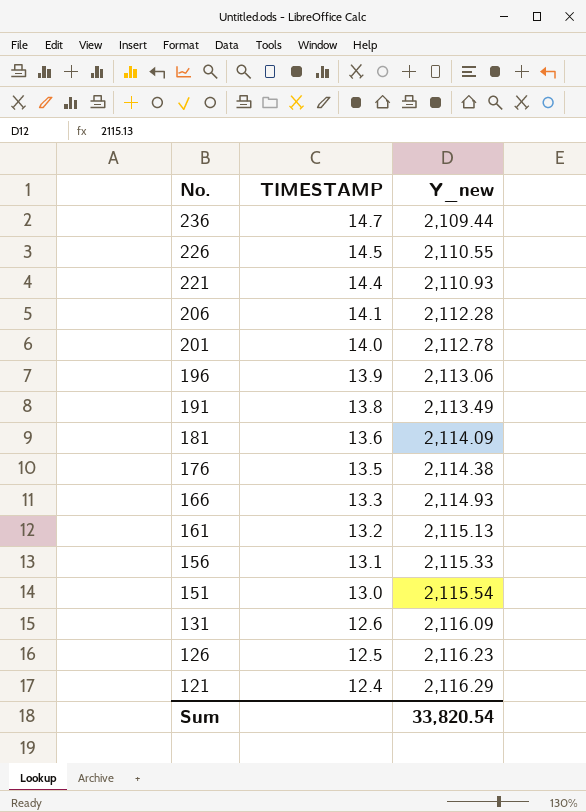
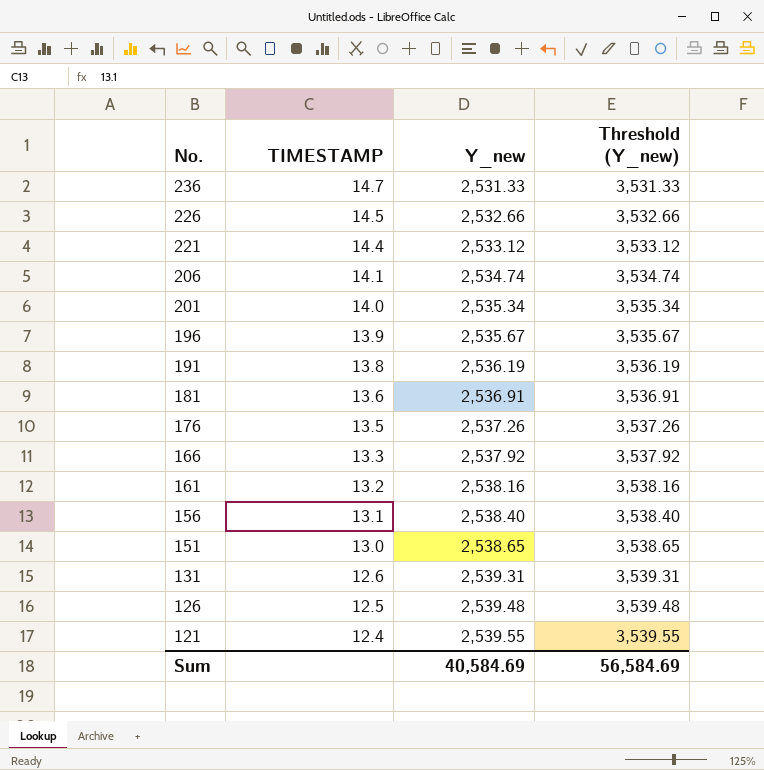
column Threshold (Y_new) | formula: none -> [Y_new] + 1000
236 | Y_new: 2,109.44 -> 2,531.33
226 | Y_new: 2,110.55 -> 2,532.66
221 | Y_new: 2,110.93 -> 2,533.12
206 | Y_new: 2,112.28 -> 2,534.74
201 | Y_new: 2,112.78 -> 2,535.34
196 | Y_new: 2,113.06 -> 2,535.67
191 | Y_new: 2,113.49 -> 2,536.19
181 | Y_new: 2,114.09 -> 2,536.91
176 | Y_new: 2,114.38 -> 2,537.26
166 | Y_new: 2,114.93 -> 2,537.92
161 | Y_new: 2,115.13 -> 2,538.16
156 | Y_new: 2,115.33 -> 2,538.40
151 | Y_new: 2,115.54 -> 2,538.65
131 | Y_new: 2,116.09 -> 2,539.31
126 | Y_new: 2,116.23 -> 2,539.48
121 | Y_new: 2,116.29 -> 2,539.55
Sum | Y_new: 33,820.54 -> 40,584.69

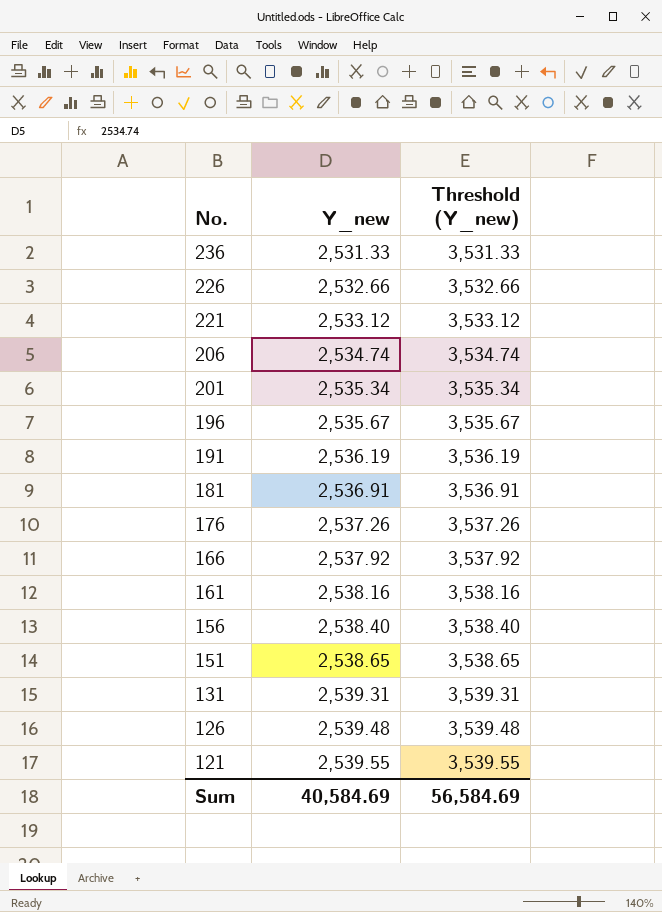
column TIMESTAMP | position: 2 -> none

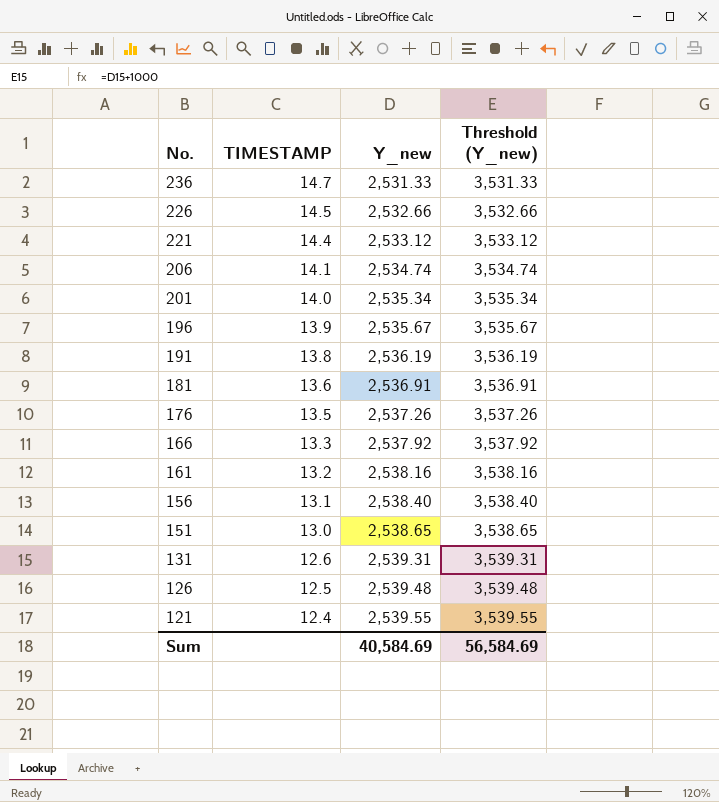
column TIMESTAMP | position: none -> 2

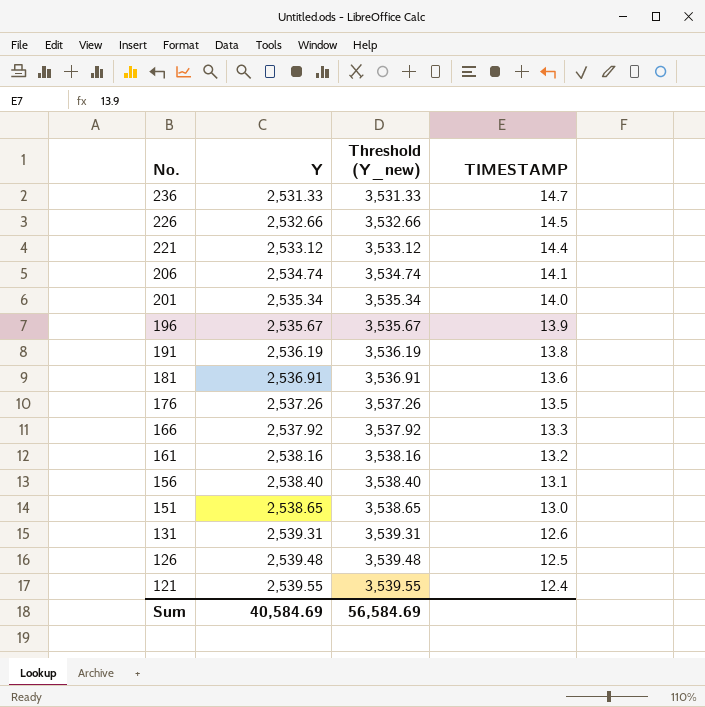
column name: Y_new -> Y
column TIMESTAMP | position: 2 -> 4

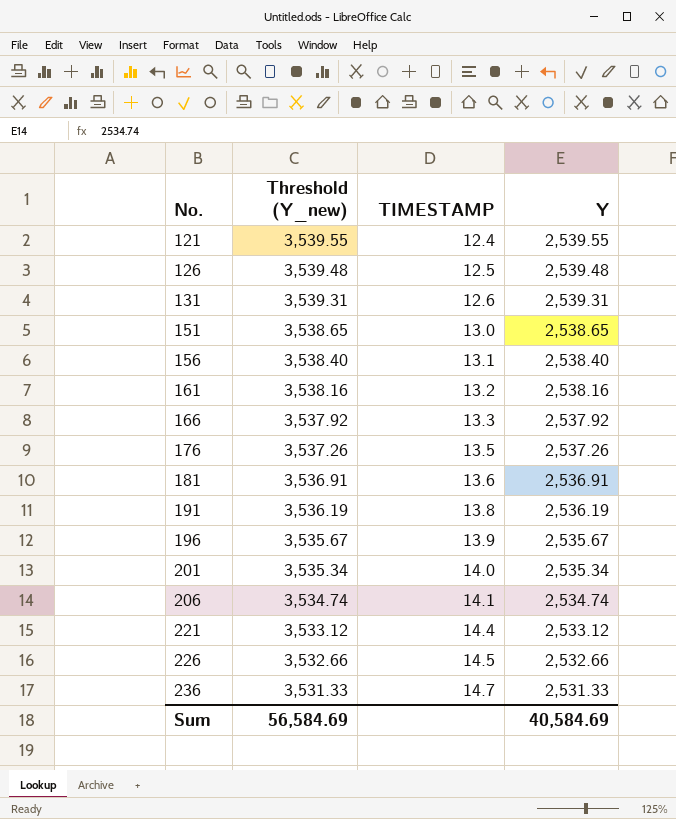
row order: No. descending -> No. ascending
column Y | position: 2 -> 4

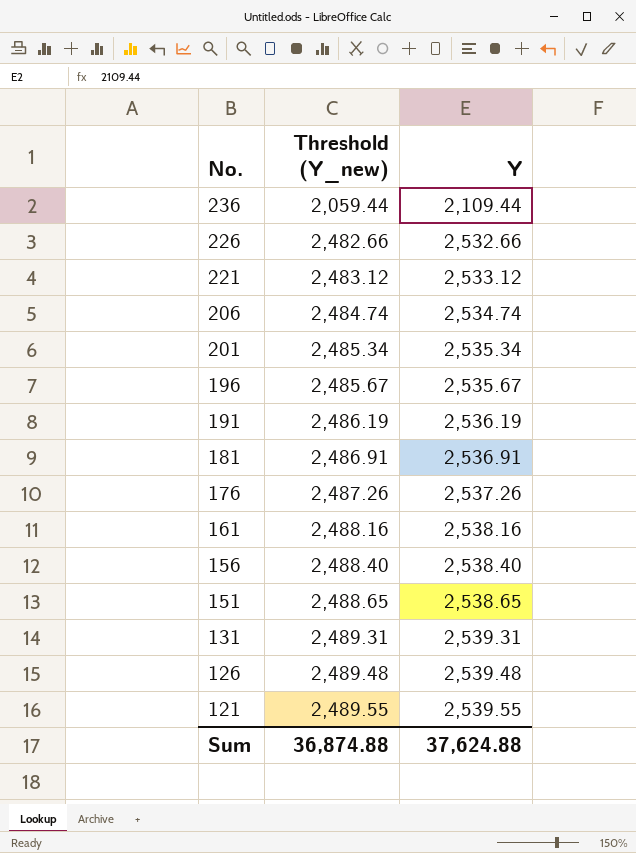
row order: No. ascending -> No. descending
column TIMESTAMP | position: 3 -> none
column Threshold (Y_new) | formula: [Y] + 1000 -> [Y] - 50
row 166: 3,537.92 | 13.3 | 2,537.92 -> none
236 | Y: 2,531.33 -> 2,109.44
Sum | Threshold (Y_new): 56,584.69 -> 36,874.88
Sum | Y: 40,584.69 -> 37,624.88

